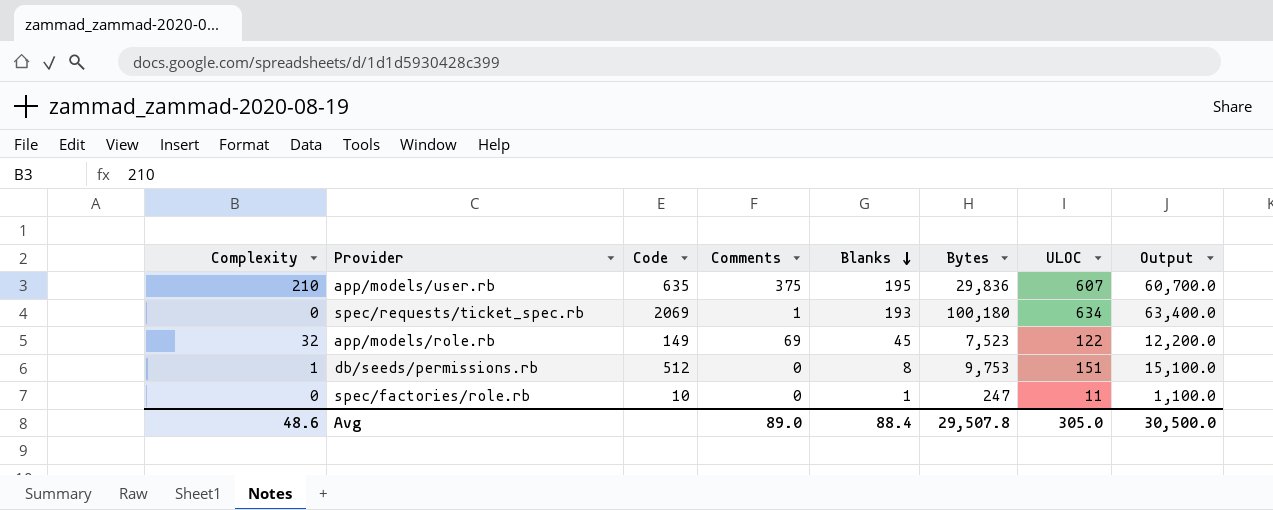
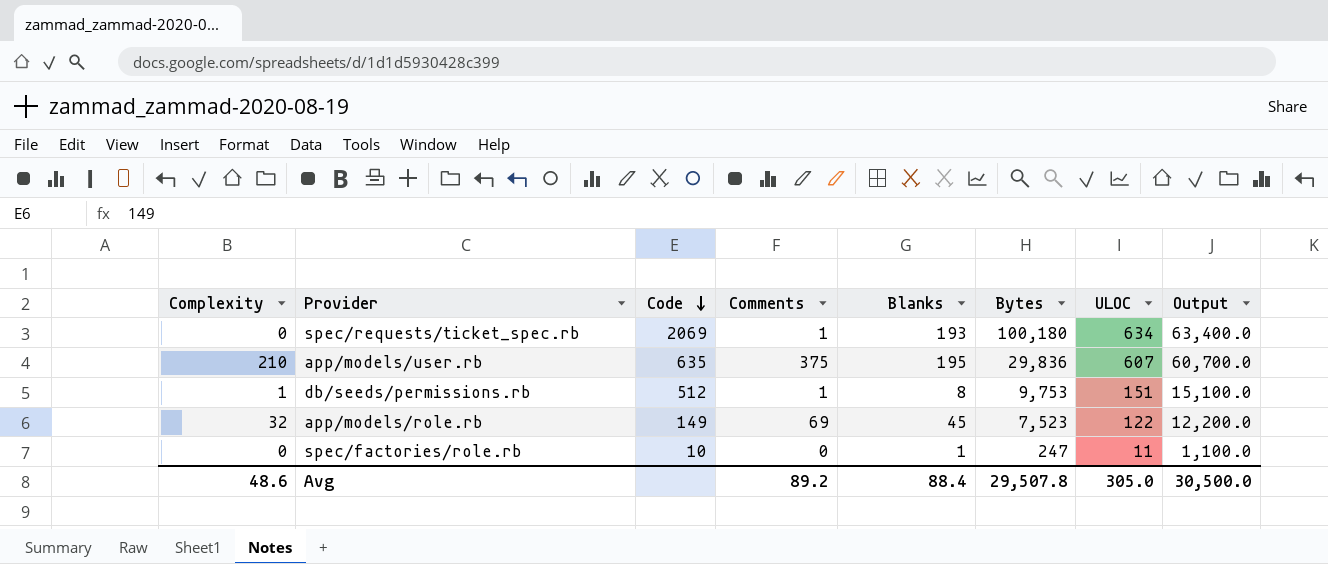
row order: Blanks descending -> Code descending
db/seeds/permissions.rb | Comments: 0 -> 1
Avg | Comments: 89.0 -> 89.2

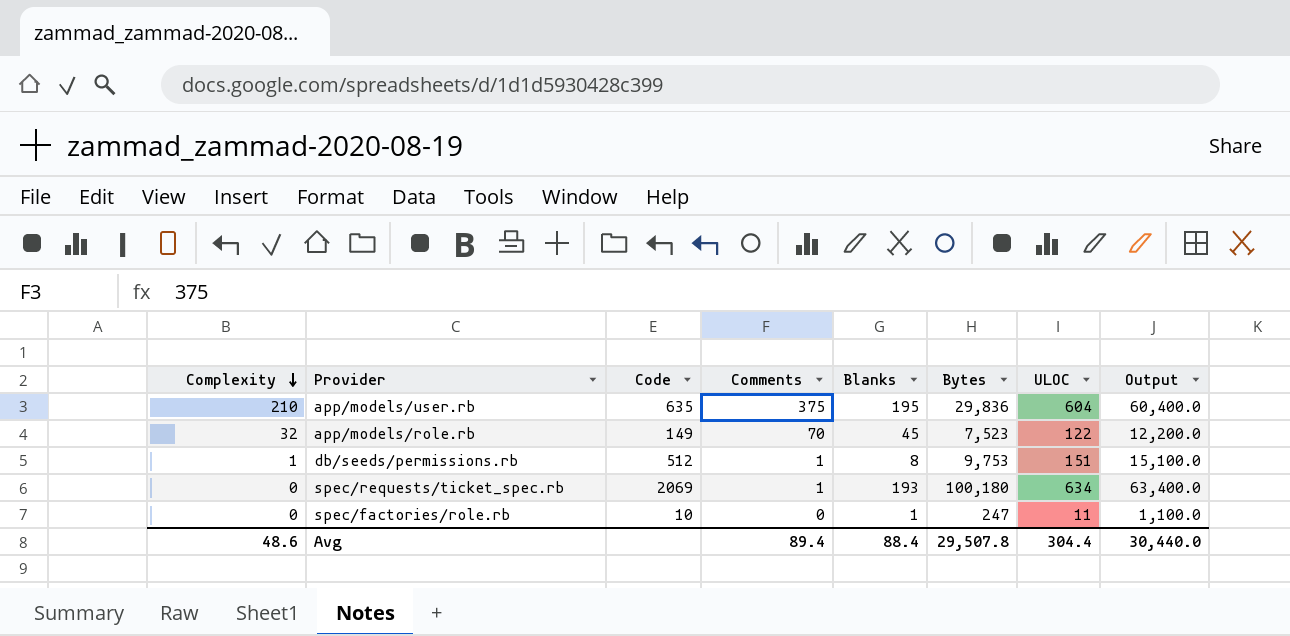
row order: Code descending -> Complexity descending
app/models/user.rb | ULOC: 607 -> 604
app/models/user.rb | Output: 60,700.0 -> 60,400.0
app/models/role.rb | Comments: 69 -> 70
Avg | Comments: 89.2 -> 89.4
Avg | ULOC: 305.0 -> 304.4
Avg | Output: 30,500.0 -> 30,440.0

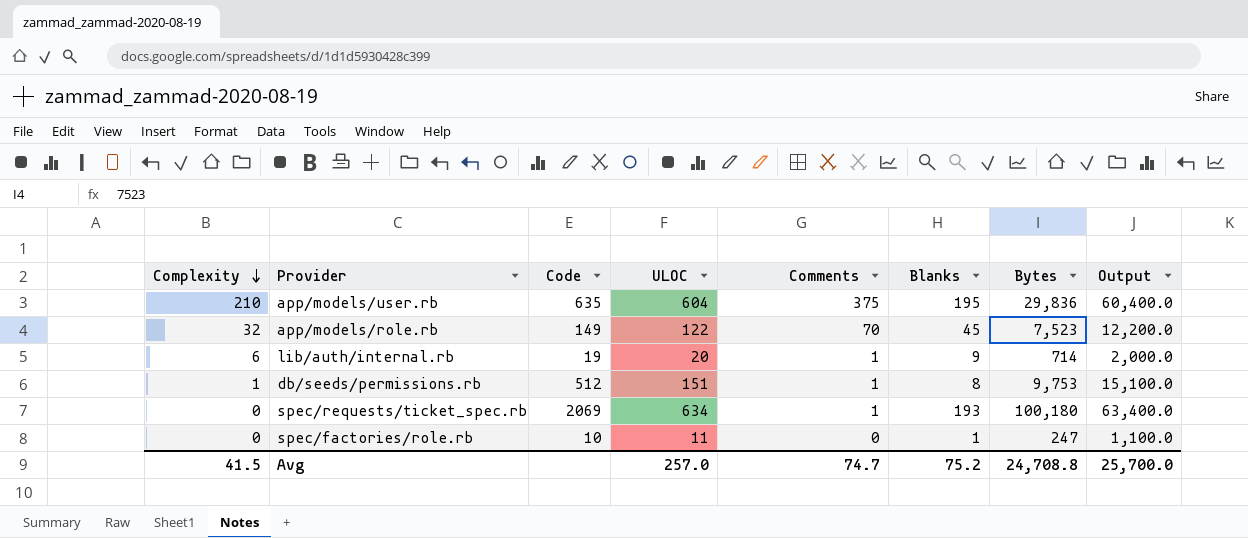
column ULOC | position: 7 -> 4
row lib/auth/internal.rb: none -> 6 | 19 | 20 | 1 | 9 | 714 | 2,000.0
Avg | Complexity: 48.6 -> 41.5
Avg | ULOC: 304.4 -> 257.0
Avg | Comments: 89.4 -> 74.7
Avg | Blanks: 88.4 -> 75.2
Avg | Bytes: 29,507.8 -> 24,708.8
Avg | Output: 30,440.0 -> 25,700.0

